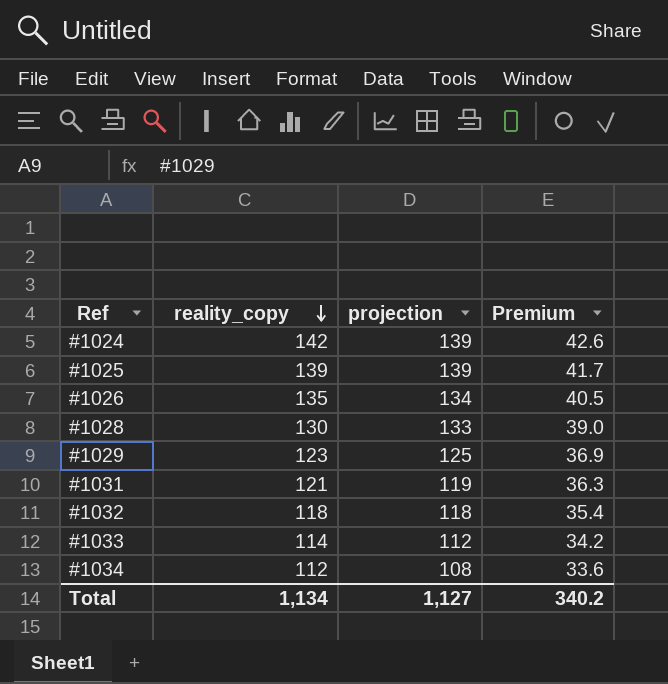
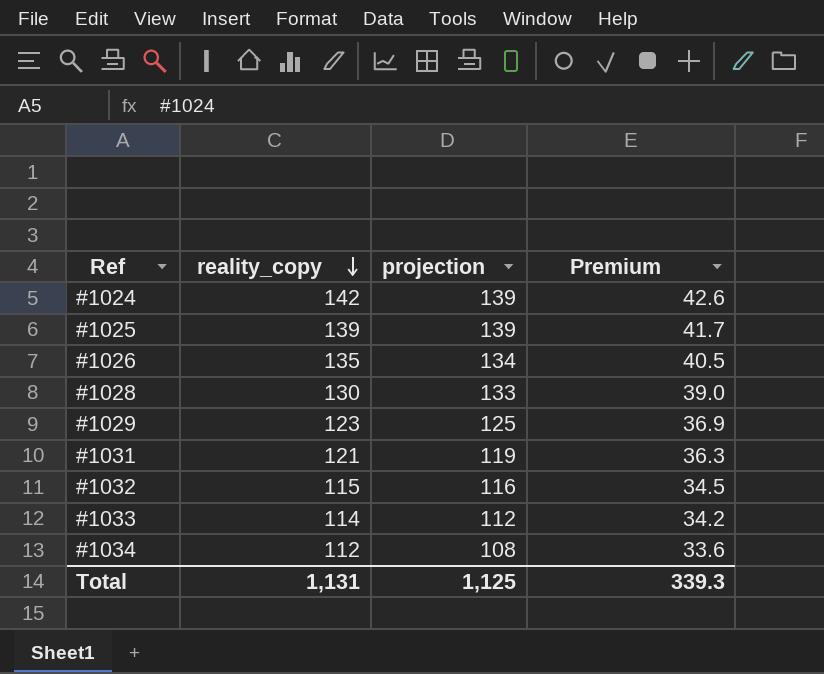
#1032 | reality_copy: 118 -> 115
#1032 | projection: 118 -> 116
#1032 | Premium: 35.4 -> 34.5
Total | reality_copy: 1,134 -> 1,131
Total | projection: 1,127 -> 1,125
Total | Premium: 340.2 -> 339.3

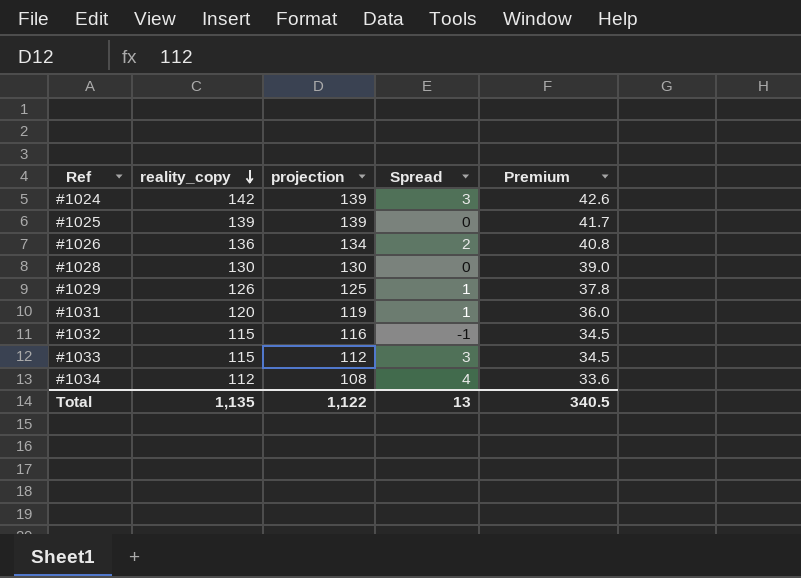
column Spread | formula: none -> [reality_copy] - [projection]
#1026 | reality_copy: 135 -> 136
#1026 | Premium: 40.5 -> 40.8
#1028 | projection: 133 -> 130
#1029 | reality_copy: 123 -> 126
#1029 | Premium: 36.9 -> 37.8
#1031 | reality_copy: 121 -> 120
#1031 | Premium: 36.3 -> 36.0
#1033 | reality_copy: 114 -> 115
#1033 | Premium: 34.2 -> 34.5
Total | reality_copy: 1,131 -> 1,135
Total | projection: 1,125 -> 1,122
Total | Premium: 339.3 -> 340.5

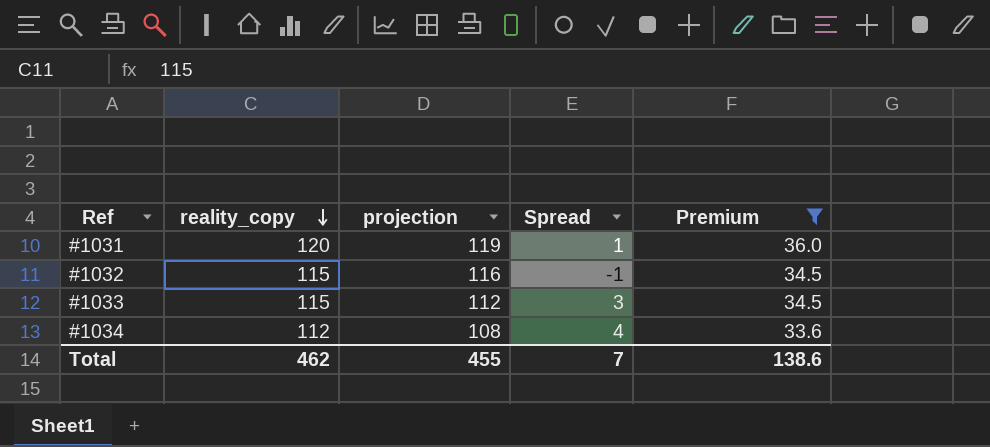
filter: none -> Premium <= 36.0
Total | reality_copy: 1,135 -> 462
Total | projection: 1,122 -> 455
Total | Spread: 13 -> 7
Total | Premium: 340.5 -> 138.6

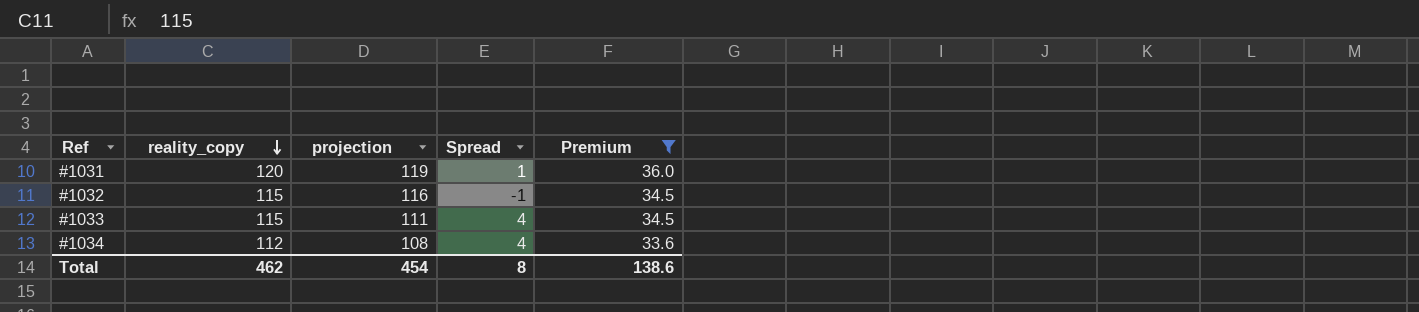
#1033 | projection: 112 -> 111
#1033 | Spread: 3 -> 4
Total | projection: 455 -> 454
Total | Spread: 7 -> 8

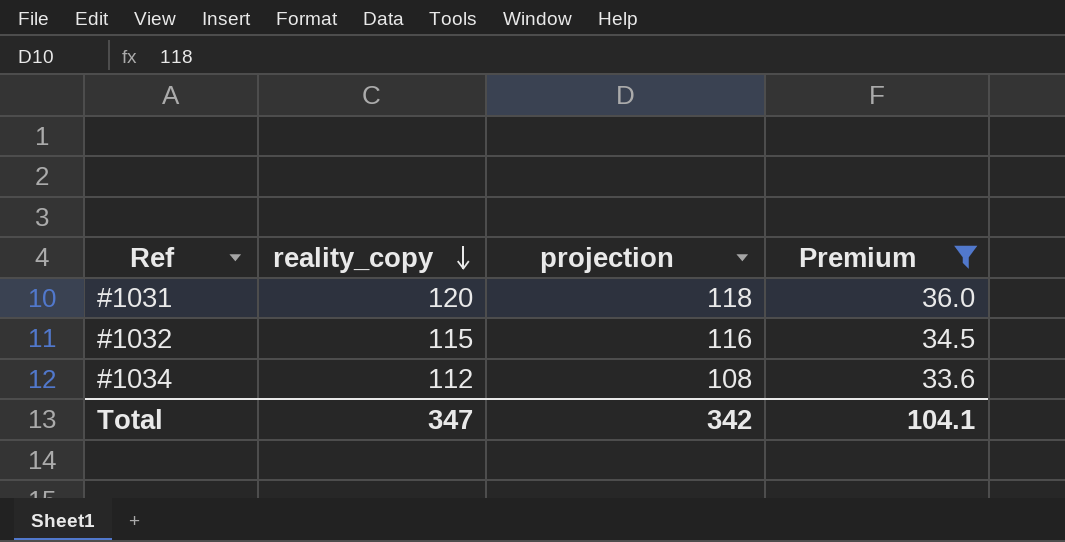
column Spread | formula: [reality_copy] - [projection] -> none
row #1033: 115 | 111 | 4 | 34.5 -> none
#1031 | projection: 119 -> 118
Total | reality_copy: 462 -> 347
Total | projection: 454 -> 342
Total | Premium: 138.6 -> 104.1

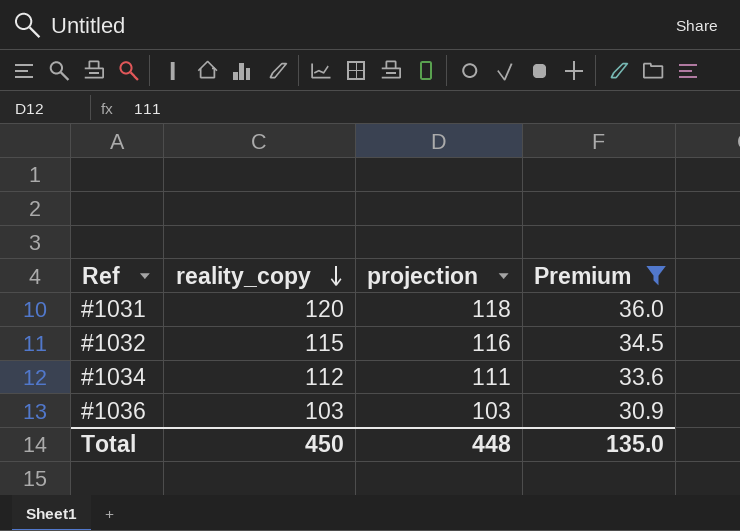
#1034 | projection: 108 -> 111
row #1036: none -> 103 | 103 | 30.9
Total | reality_copy: 347 -> 450
Total | projection: 342 -> 448
Total | Premium: 104.1 -> 135.0

